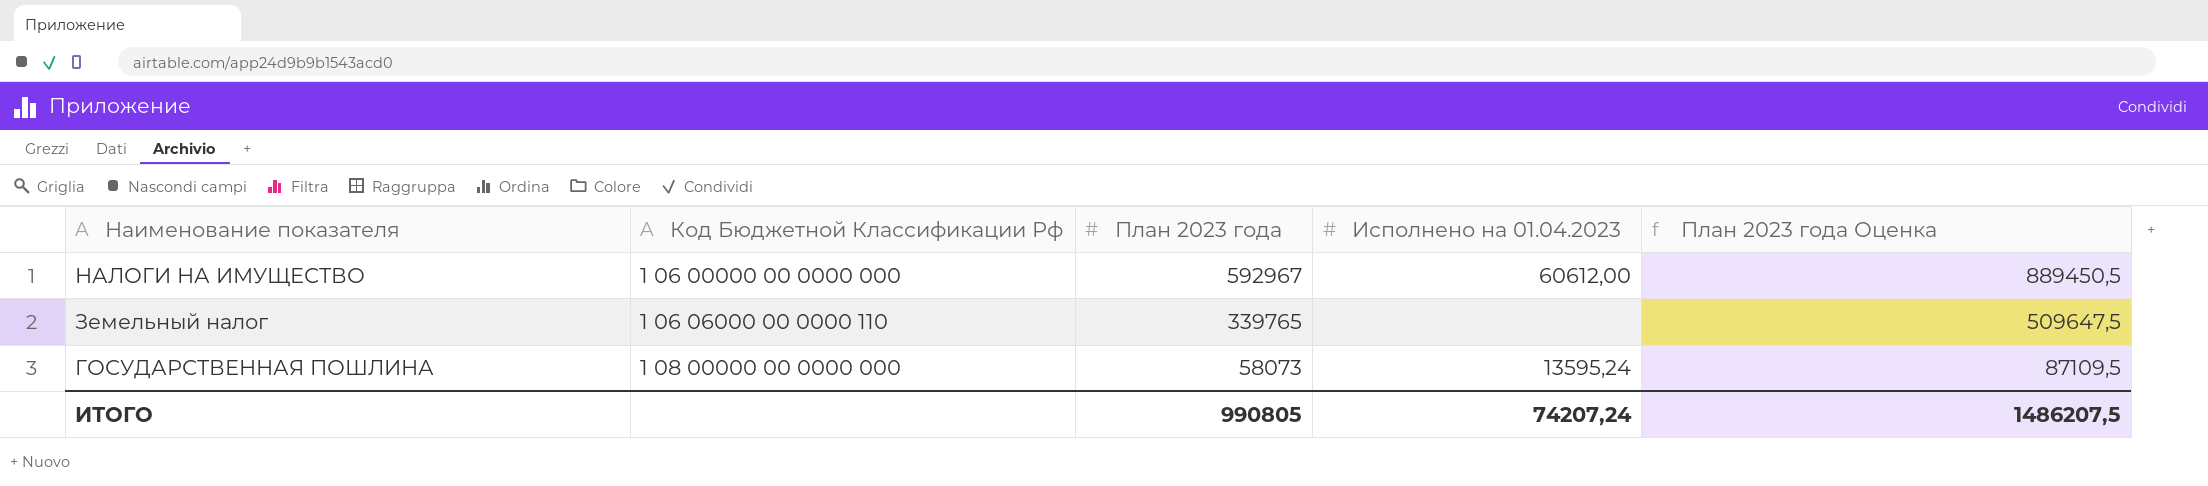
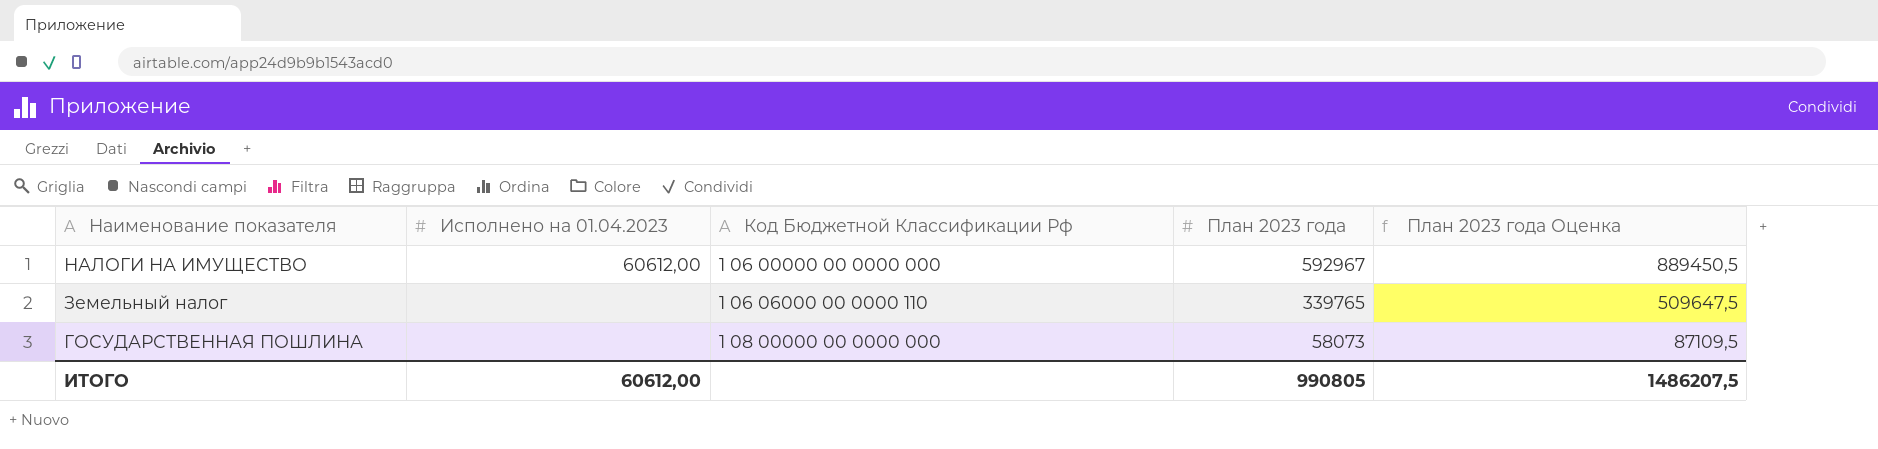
column Исполнено на 01.04.2023 | position: 4 -> 2
ГОСУДАРСТВЕННАЯ ПОШЛИНА | Исполнено на 01.04.2023: 13595,24 -> none
ИТОГО | Исполнено на 01.04.2023: 74207,24 -> 60612,00

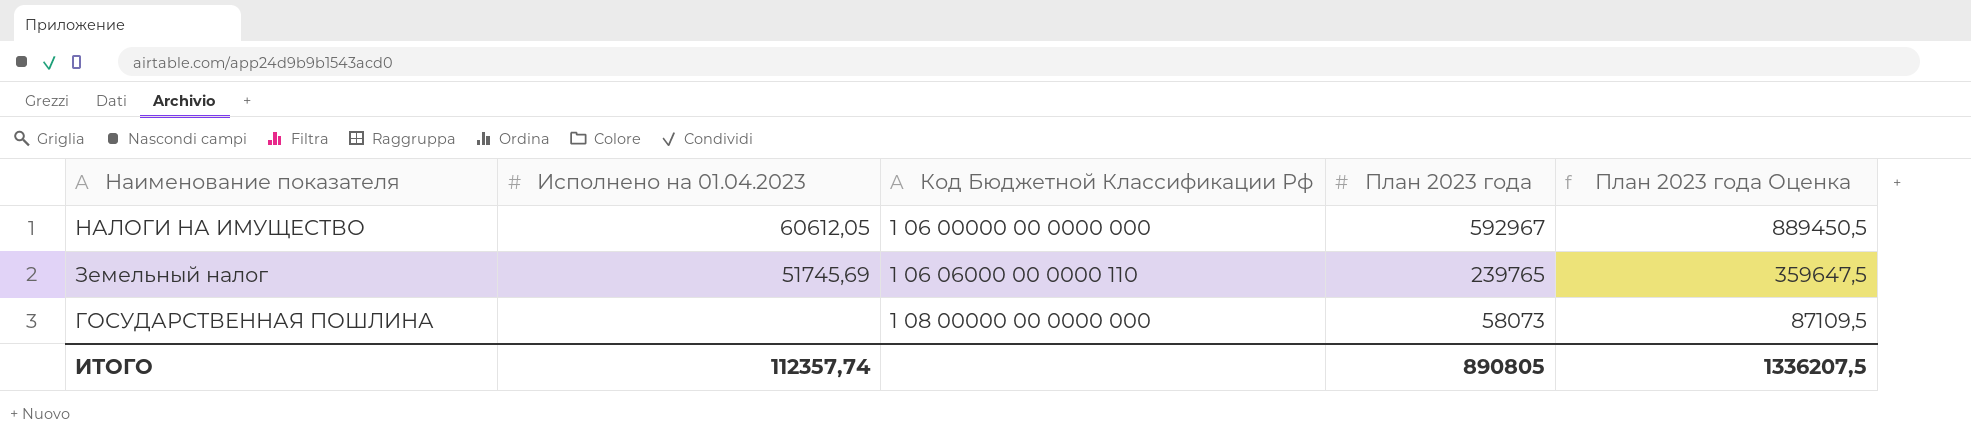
НАЛОГИ НА ИМУЩЕСТВО | Исполнено на 01.04.2023: 60612,00 -> 60612,05
Земельный налог | Исполнено на 01.04.2023: none -> 51745,69
Земельный налог | План 2023 года: 339765 -> 239765
Земельный налог | План 2023 года Оценка: 509647,5 -> 359647,5
ИТОГО | Исполнено на 01.04.2023: 60612,00 -> 112357,74
ИТОГО | План 2023 года: 990805 -> 890805
ИТОГО | План 2023 года Оценка: 1486207,5 -> 1336207,5

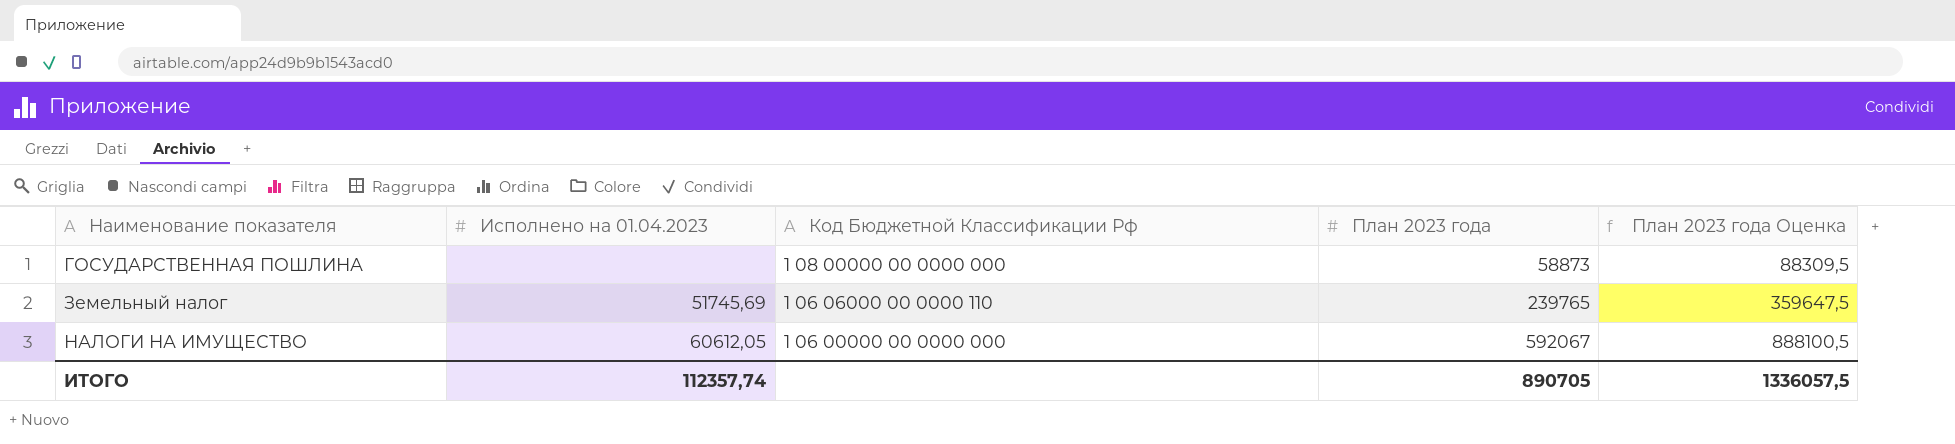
row order: Наименование показателя descending -> Наименование показателя ascending
ГОСУДАРСТВЕННАЯ ПОШЛИНА | План 2023 года: 58073 -> 58873
ГОСУДАРСТВЕННАЯ ПОШЛИНА | План 2023 года Оценка: 87109,5 -> 88309,5
НАЛОГИ НА ИМУЩЕСТВО | План 2023 года: 592967 -> 592067
НАЛОГИ НА ИМУЩЕСТВО | План 2023 года Оценка: 889450,5 -> 888100,5
ИТОГО | План 2023 года: 890805 -> 890705
ИТОГО | План 2023 года Оценка: 1336207,5 -> 1336057,5

